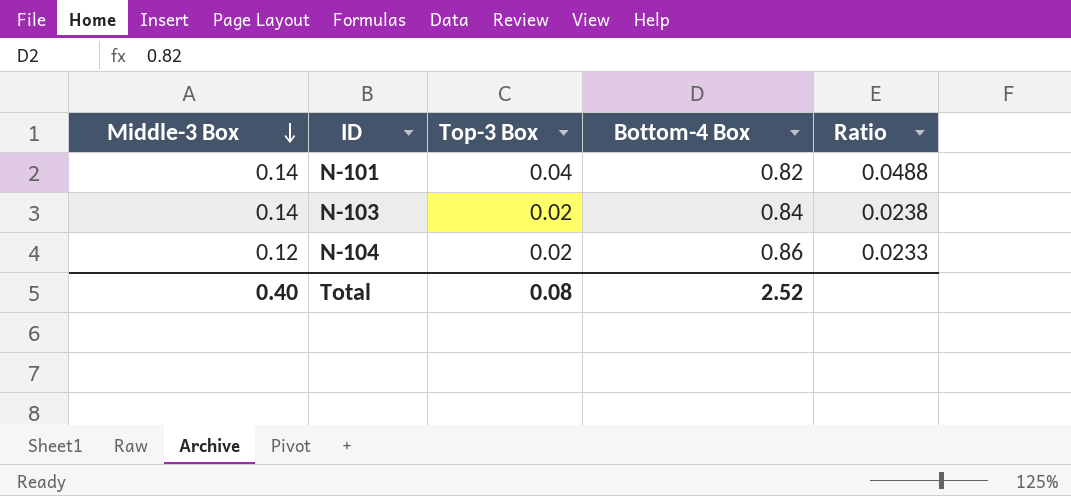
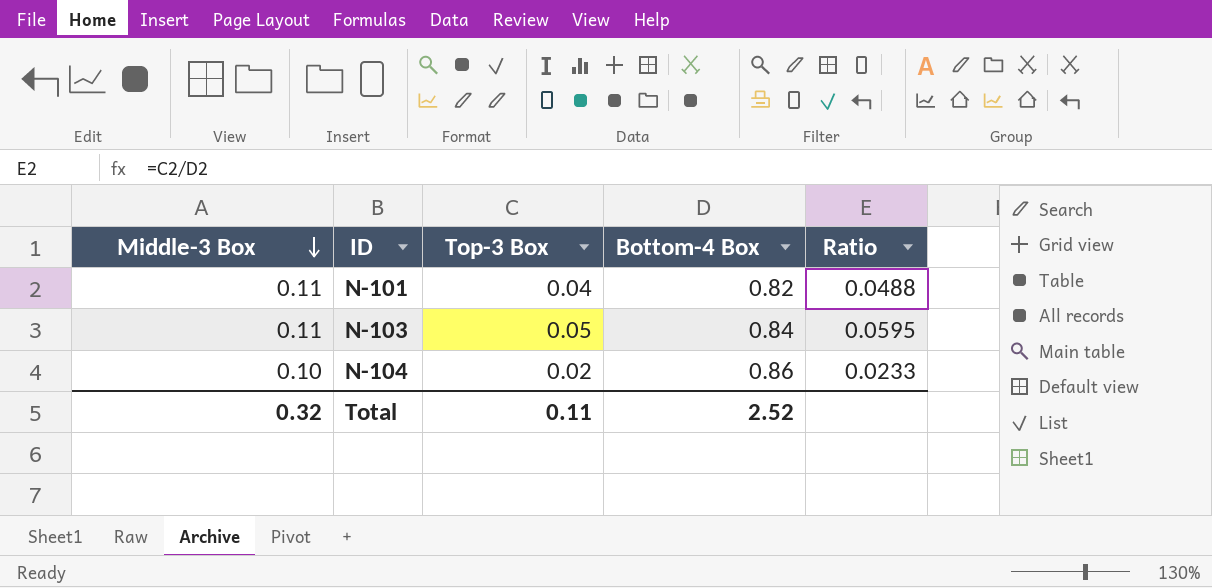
N-101 | Middle-3 Box: 0.14 -> 0.11
N-103 | Middle-3 Box: 0.14 -> 0.11
N-103 | Top-3 Box: 0.02 -> 0.05
N-103 | Ratio: 0.0238 -> 0.0595
N-104 | Middle-3 Box: 0.12 -> 0.10
Total | Middle-3 Box: 0.40 -> 0.32
Total | Top-3 Box: 0.08 -> 0.11

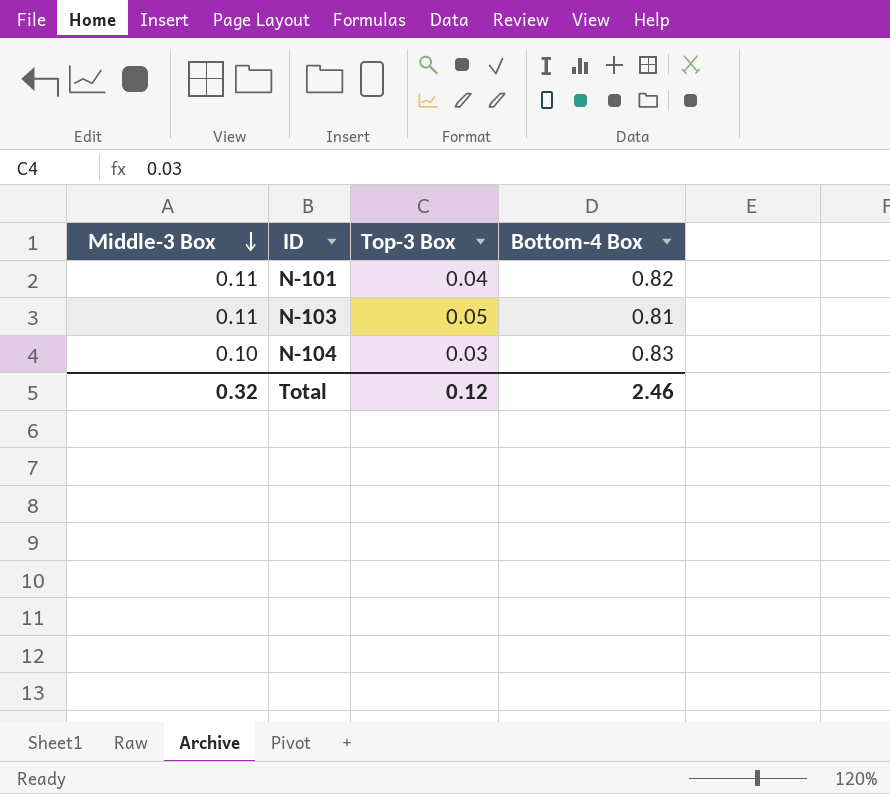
column Ratio | formula: [Top-3 Box] / [Bottom-4 Box] -> none
N-103 | Bottom-4 Box: 0.84 -> 0.81
N-104 | Top-3 Box: 0.02 -> 0.03
N-104 | Bottom-4 Box: 0.86 -> 0.83
Total | Top-3 Box: 0.11 -> 0.12
Total | Bottom-4 Box: 2.52 -> 2.46

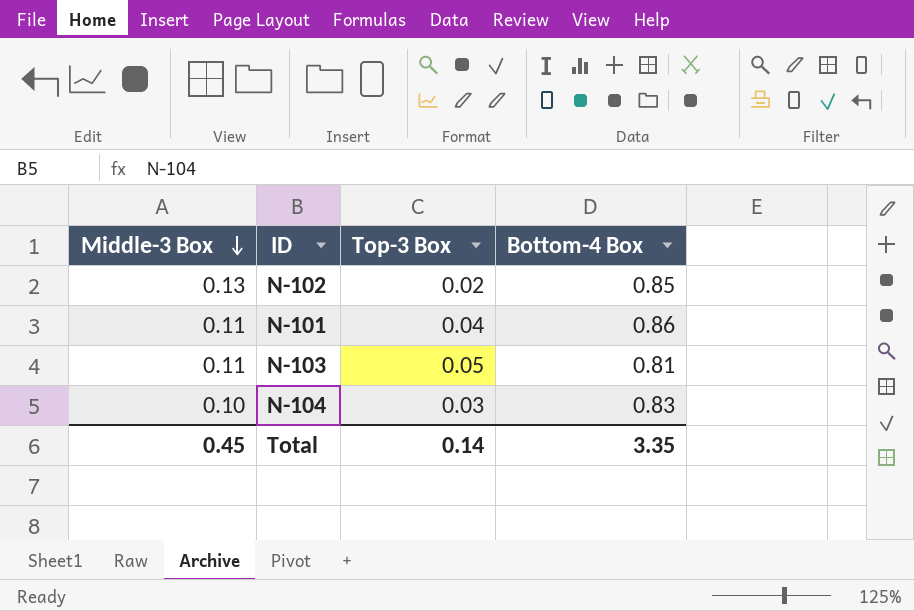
row N-102: none -> 0.13 | 0.02 | 0.85
N-101 | Bottom-4 Box: 0.82 -> 0.86
Total | Middle-3 Box: 0.32 -> 0.45
Total | Top-3 Box: 0.12 -> 0.14
Total | Bottom-4 Box: 2.46 -> 3.35

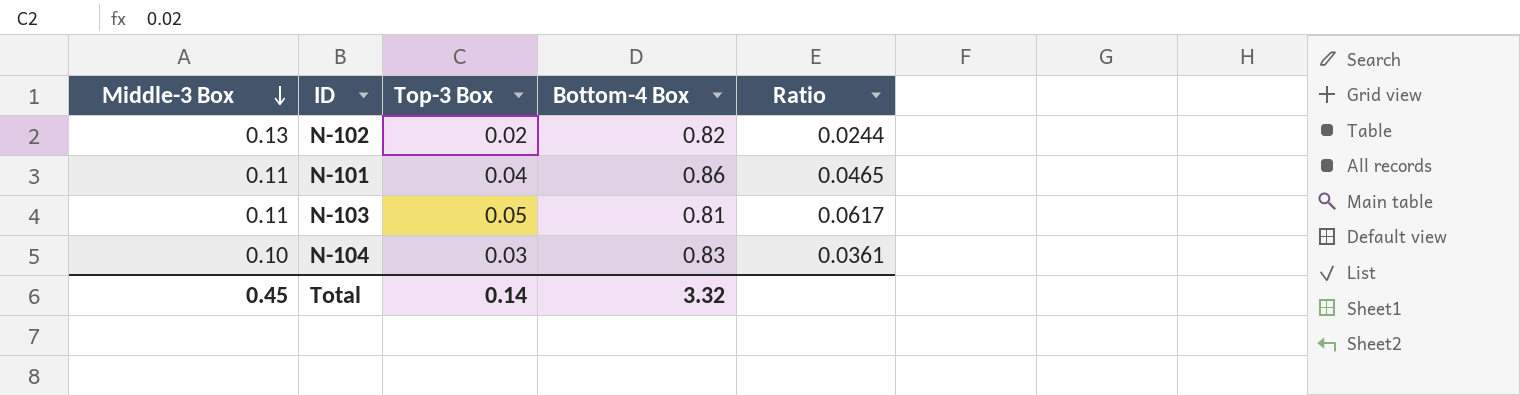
column Ratio | formula: none -> [Top-3 Box] / [Bottom-4 Box]
N-102 | Bottom-4 Box: 0.85 -> 0.82
Total | Bottom-4 Box: 3.35 -> 3.32

